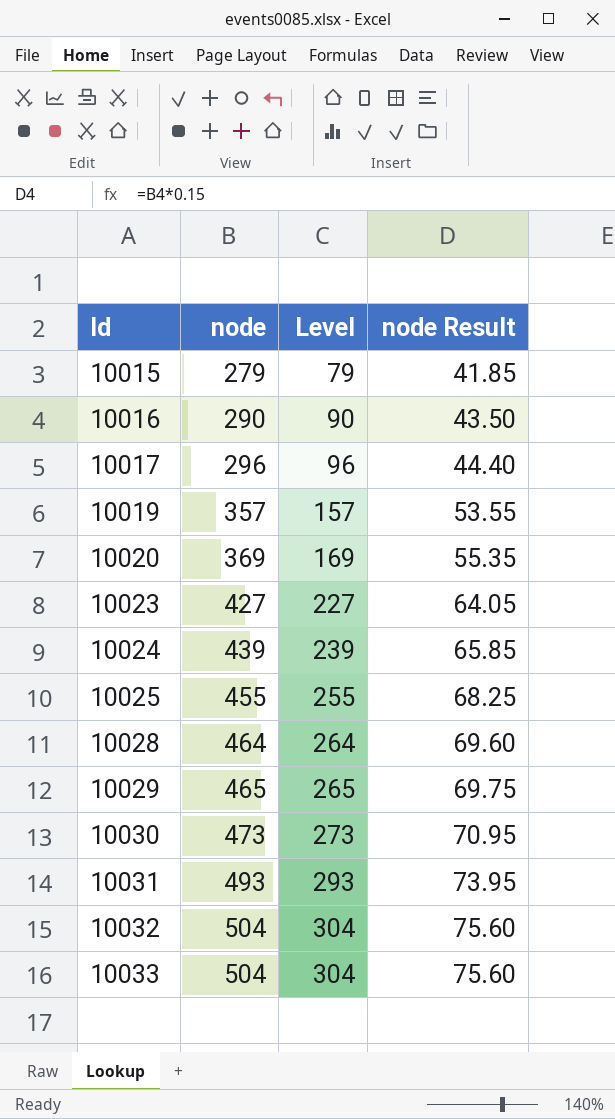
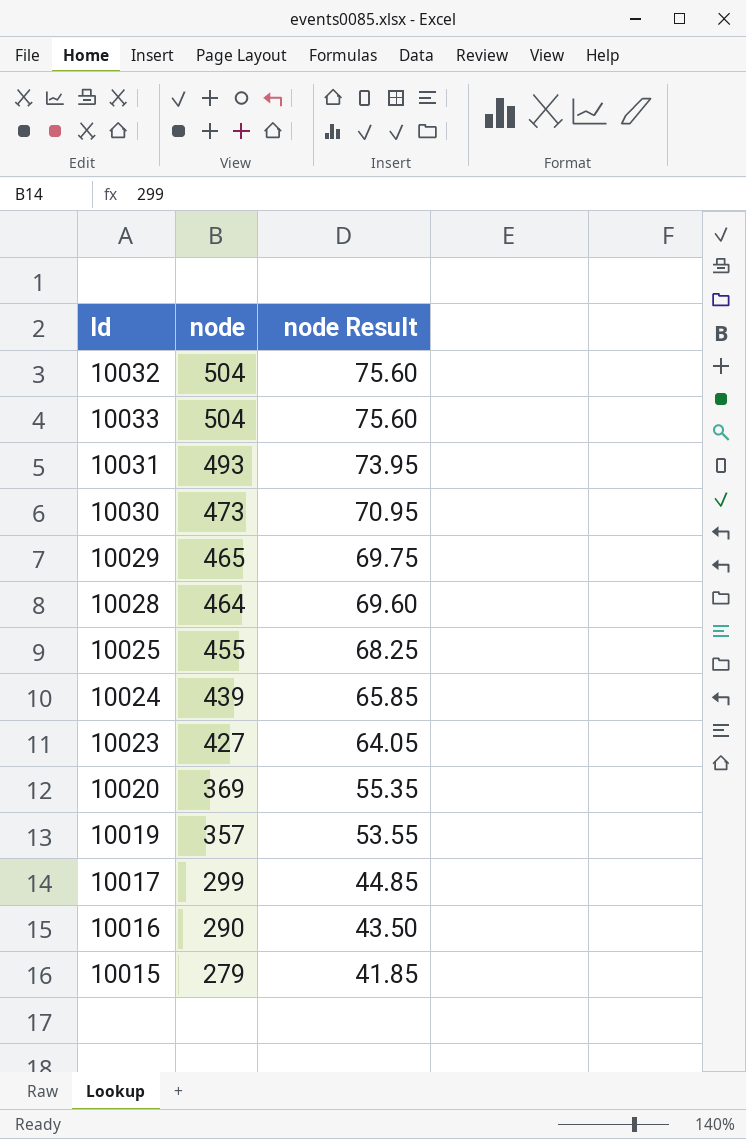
row order: Id ascending -> node descending
column Level | formula: [node] - 200 -> none
10017 | node: 296 -> 299
10017 | node Result: 44.40 -> 44.85

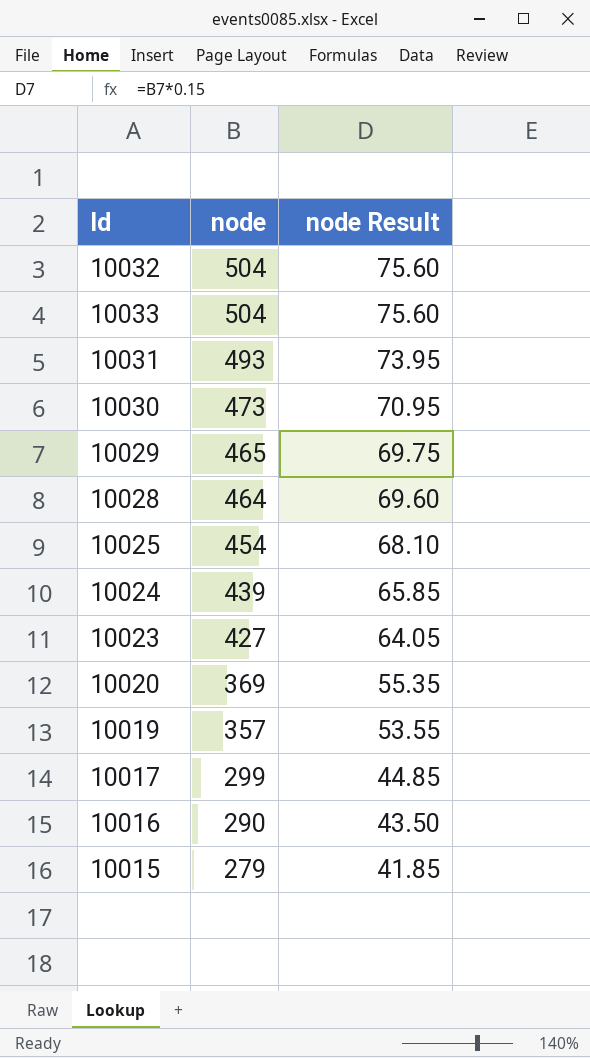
10025 | node: 455 -> 454
10025 | node Result: 68.25 -> 68.10

